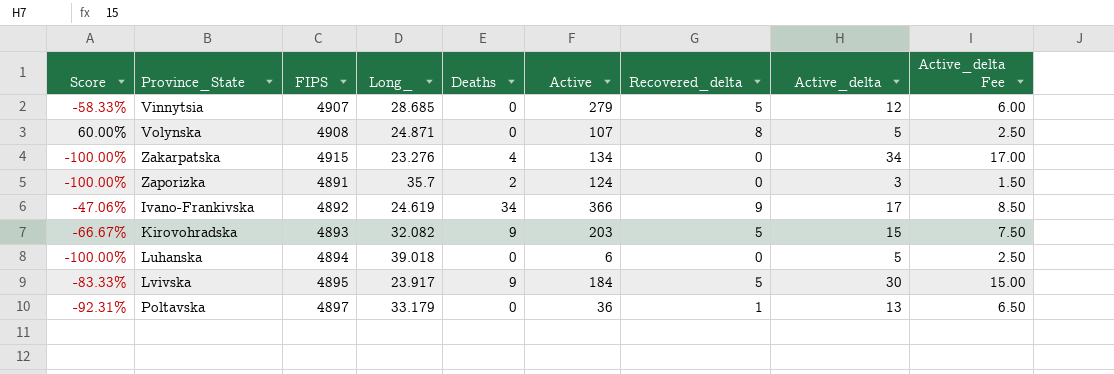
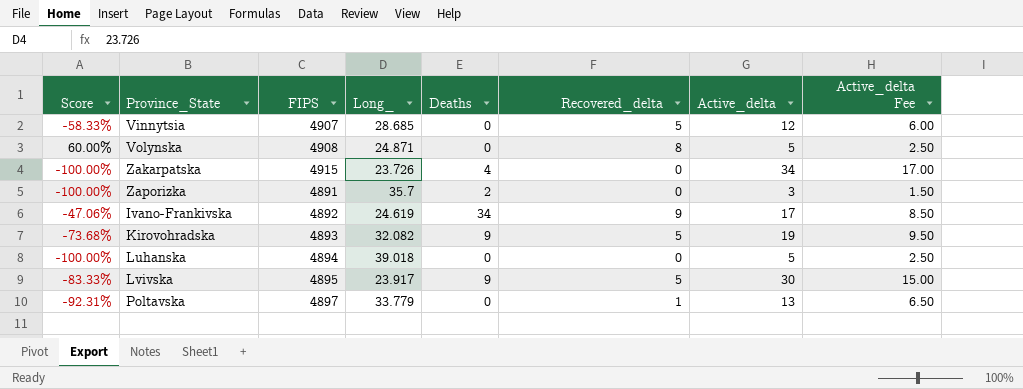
column Active | position: 6 -> none
Zakarpatska | Long_: 23.276 -> 23.726
Kirovohradska | Score: -66.67% -> -73.68%
Kirovohradska | Active_delta: 15 -> 19
Kirovohradska | Active_delta Fee: 7.50 -> 9.50
Poltavska | Long_: 33.179 -> 33.779

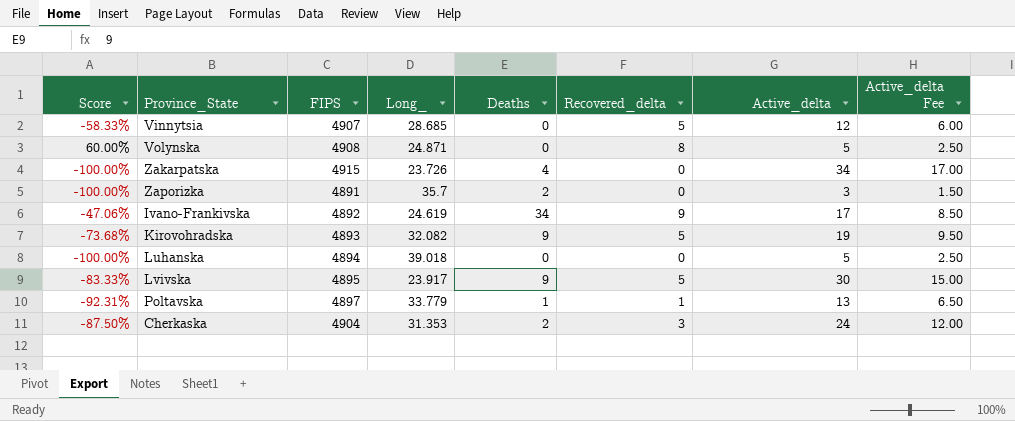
Poltavska | Deaths: 0 -> 1
row Cherkaska: none -> -87.50% | 4904 | 31.353 | 2 | 3 | 24 | 12.00

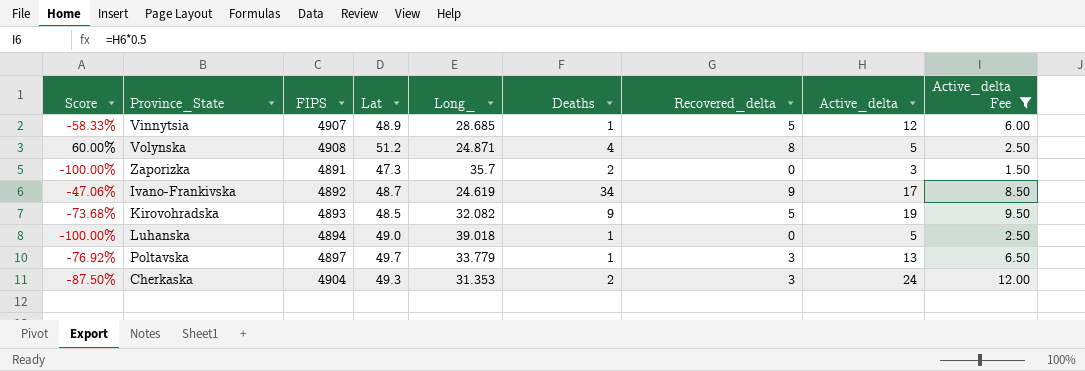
filter: none -> Active_delta Fee <= 12.00
column Lat | position: none -> 4
Vinnytsia | Deaths: 0 -> 1
Volynska | Deaths: 0 -> 4
Luhanska | Deaths: 0 -> 1
Poltavska | Score: -92.31% -> -76.92%
Poltavska | Recovered_delta: 1 -> 3

